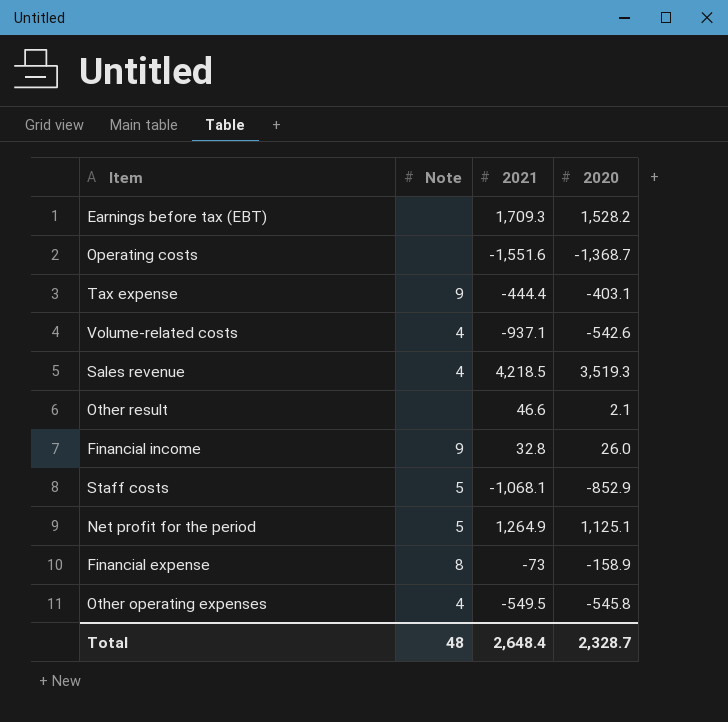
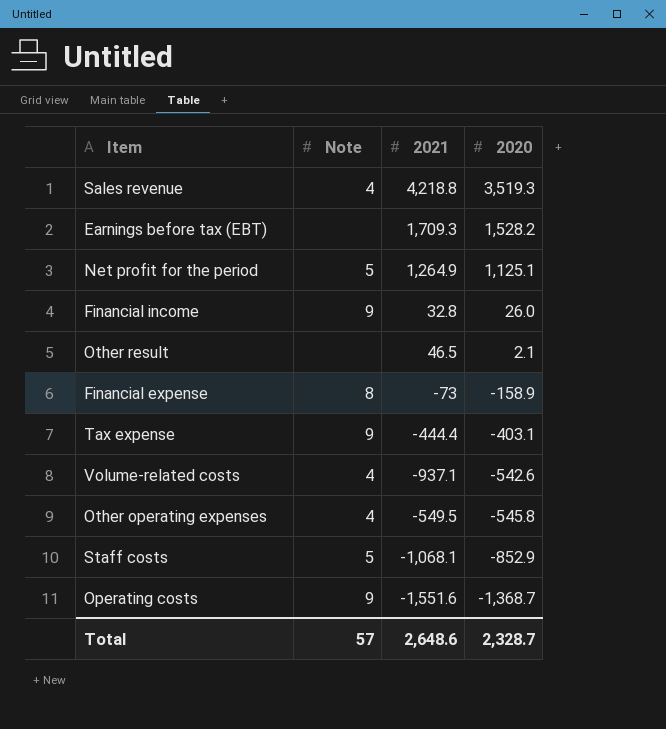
row order: none -> 2020 descending
Sales revenue | 2021: 4,218.5 -> 4,218.8
Other result | 2021: 46.6 -> 46.5
Operating costs | Note: none -> 9
Total | Note: 48 -> 57
Total | 2021: 2,648.4 -> 2,648.6

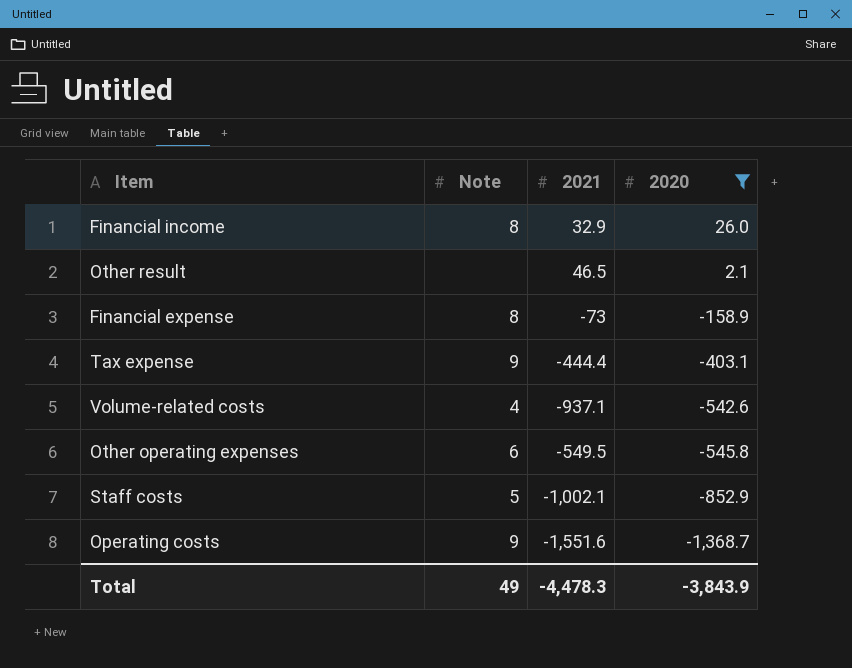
filter: none -> 2020 <= 26.0
Financial income | Note: 9 -> 8
Financial income | 2021: 32.8 -> 32.9
Other operating expenses | Note: 4 -> 6
Staff costs | 2021: -1,068.1 -> -1,002.1
Total | Note: 57 -> 49
Total | 2021: 2,648.6 -> -4,478.3
Total | 2020: 2,328.7 -> -3,843.9

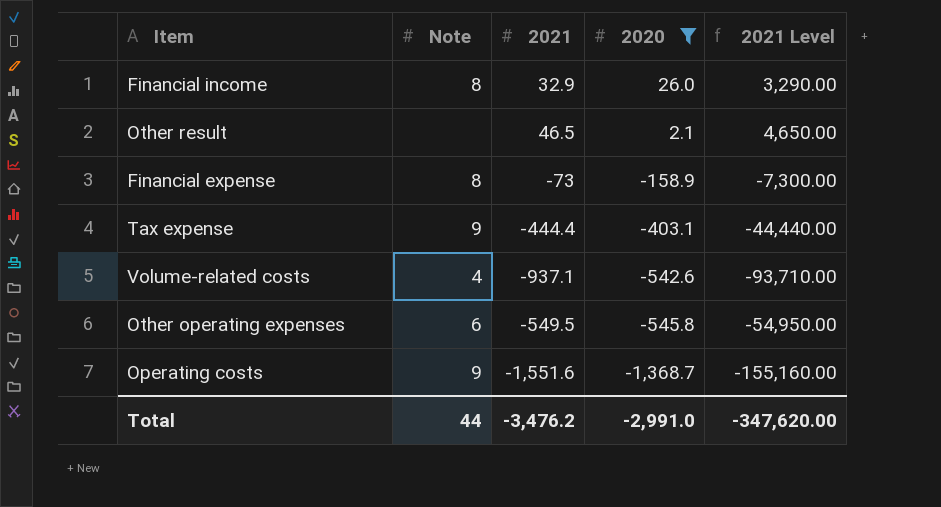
column 2021 Level | formula: none -> [2021] * 100
row Staff costs: 5 | -1,002.1 | -852.9 -> none
Total | Note: 49 -> 44
Total | 2021: -4,478.3 -> -3,476.2
Total | 2020: -3,843.9 -> -2,991.0

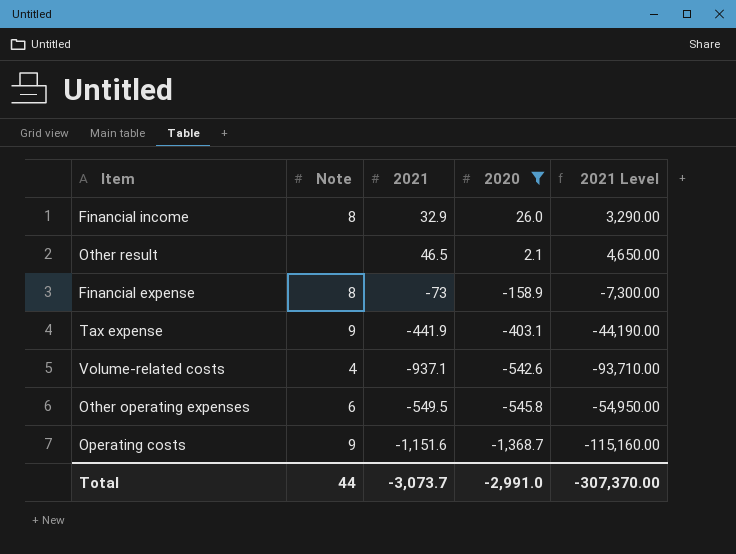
Tax expense | 2021: -444.4 -> -441.9
Tax expense | 2021 Level: -44,440.00 -> -44,190.00
Operating costs | 2021: -1,551.6 -> -1,151.6
Operating costs | 2021 Level: -155,160.00 -> -115,160.00
Total | 2021: -3,476.2 -> -3,073.7
Total | 2021 Level: -347,620.00 -> -307,370.00

